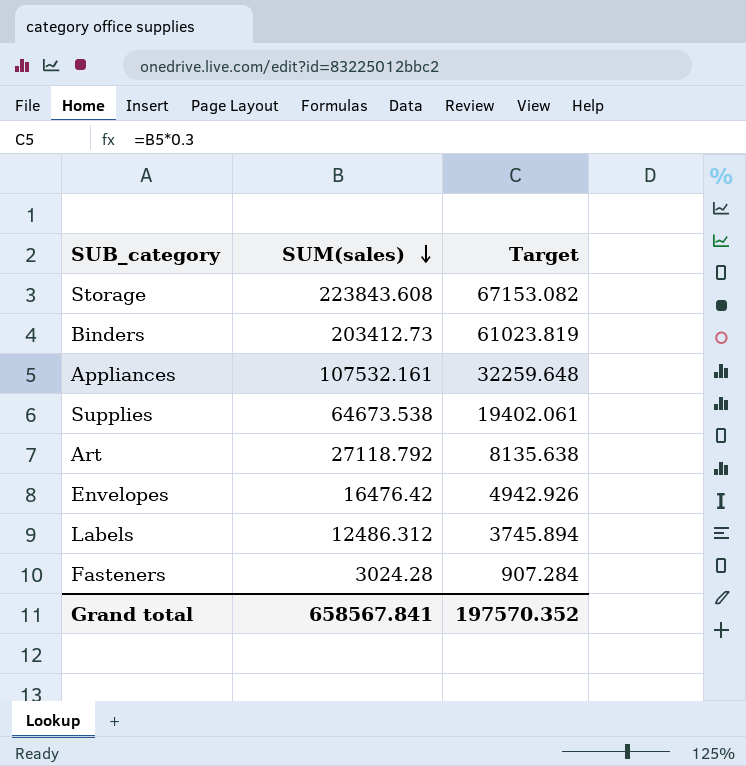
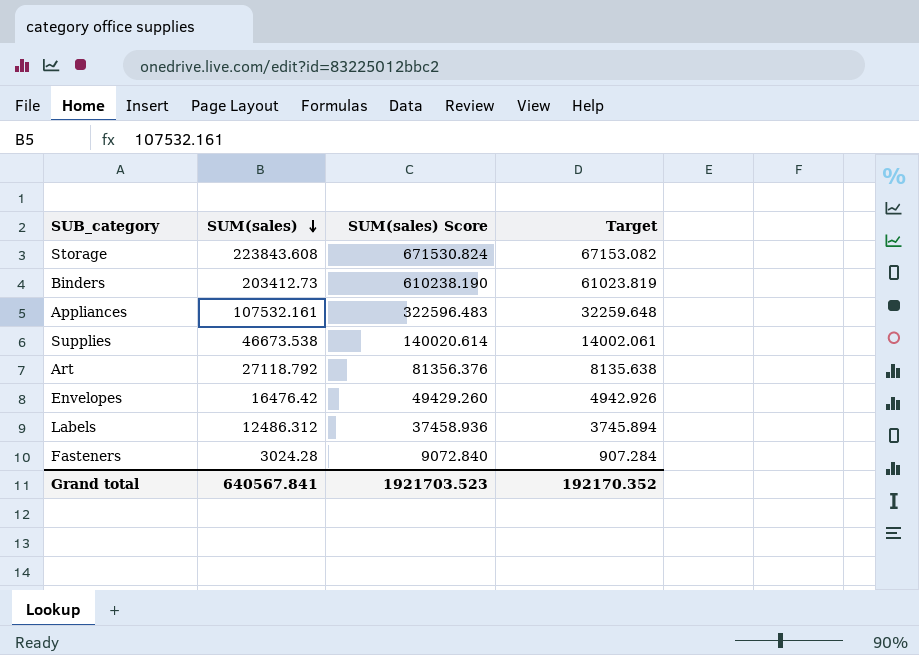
column SUM(sales) Score | formula: none -> [SUM(sales)] * 3
Supplies | SUM(sales): 64673.538 -> 46673.538
Supplies | Target: 19402.061 -> 14002.061
Grand total | SUM(sales): 658567.841 -> 640567.841
Grand total | Target: 197570.352 -> 192170.352

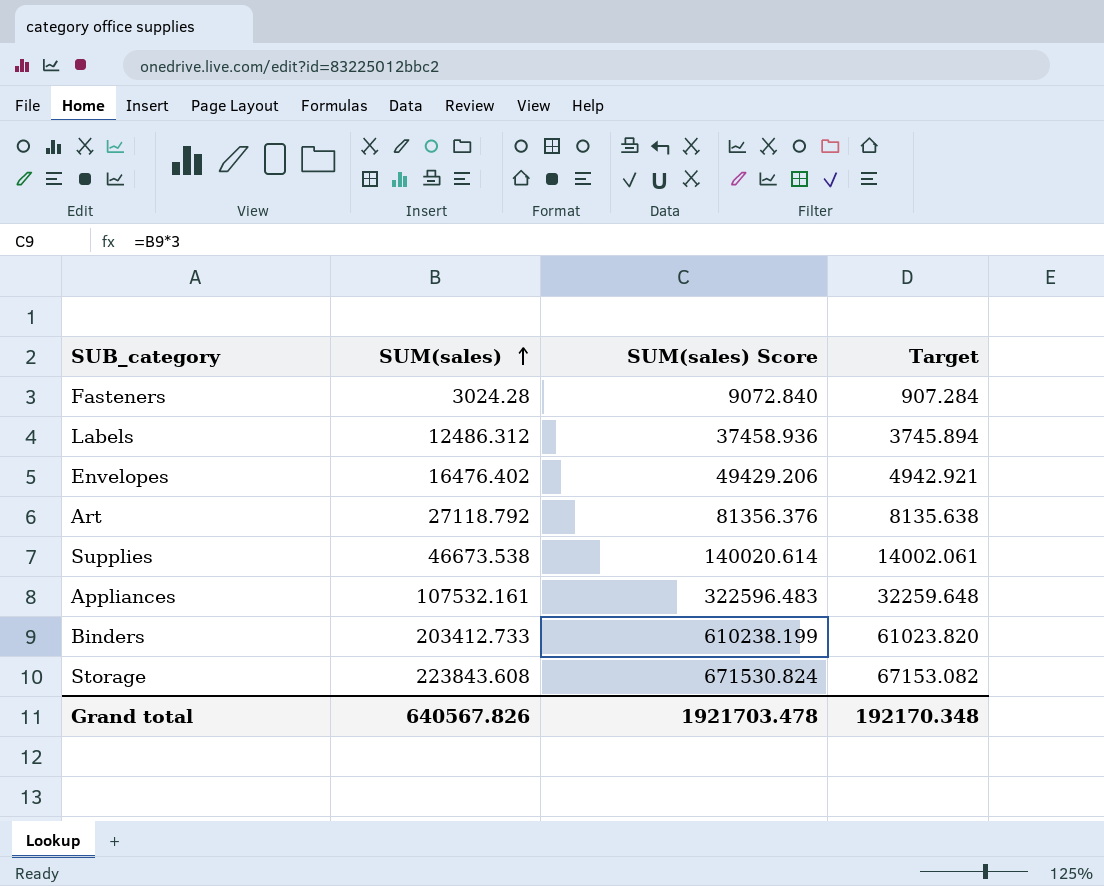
row order: SUM(sales) descending -> SUM(sales) ascending
Envelopes | SUM(sales): 16476.42 -> 16476.402
Envelopes | SUM(sales) Score: 49429.260 -> 49429.206
Envelopes | Target: 4942.926 -> 4942.921
Binders | SUM(sales): 203412.73 -> 203412.733
Binders | SUM(sales) Score: 610238.190 -> 610238.199
Binders | Target: 61023.819 -> 61023.820
Grand total | SUM(sales): 640567.841 -> 640567.826
Grand total | SUM(sales) Score: 1921703.523 -> 1921703.478
Grand total | Target: 192170.352 -> 192170.348

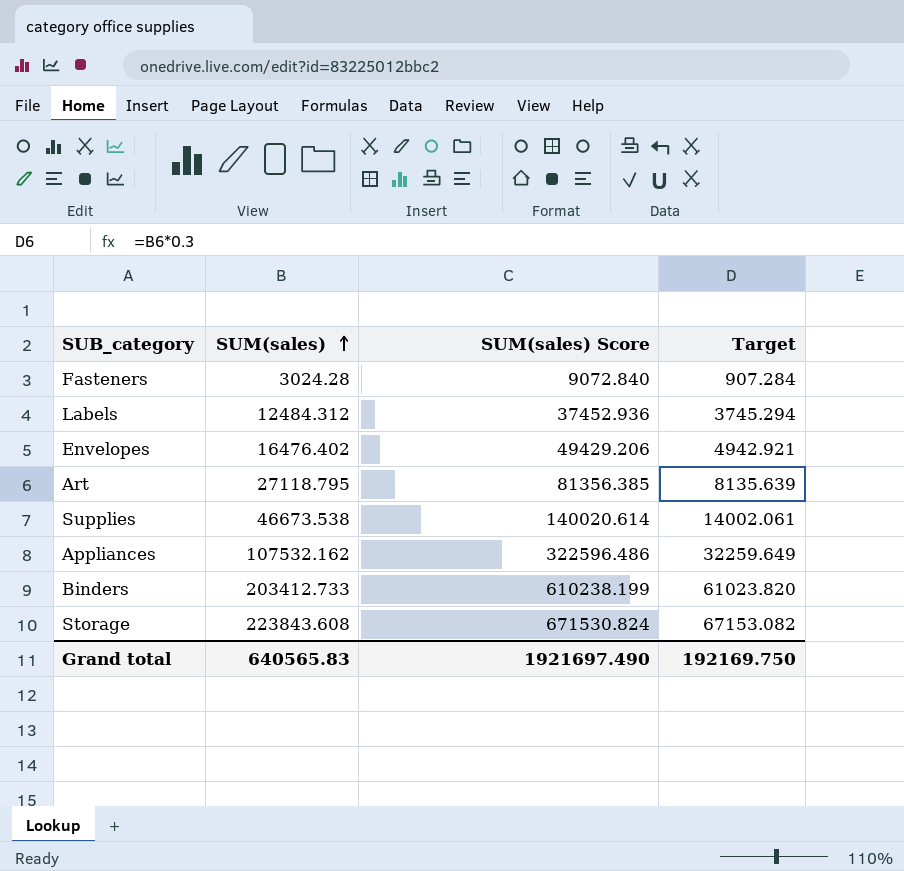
Labels | SUM(sales): 12486.312 -> 12484.312
Labels | SUM(sales) Score: 37458.936 -> 37452.936
Labels | Target: 3745.894 -> 3745.294
Art | SUM(sales): 27118.792 -> 27118.795
Art | SUM(sales) Score: 81356.376 -> 81356.385
Art | Target: 8135.638 -> 8135.639
Appliances | SUM(sales): 107532.161 -> 107532.162
Appliances | SUM(sales) Score: 322596.483 -> 322596.486
Appliances | Target: 32259.648 -> 32259.649
Grand total | SUM(sales): 640567.826 -> 640565.83
Grand total | SUM(sales) Score: 1921703.478 -> 1921697.490
Grand total | Target: 192170.348 -> 192169.750

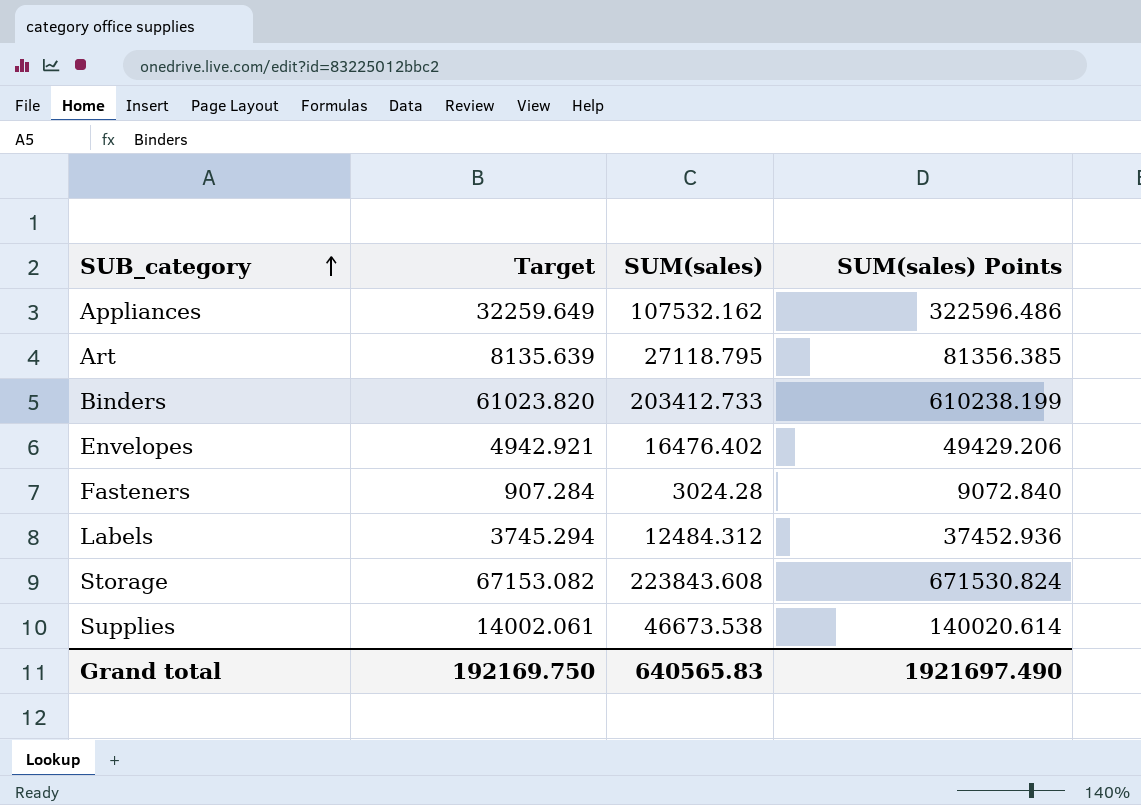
row order: SUM(sales) ascending -> SUB_category ascending
column Target | position: 4 -> 2
column name: SUM(sales) Score -> SUM(sales) Points

